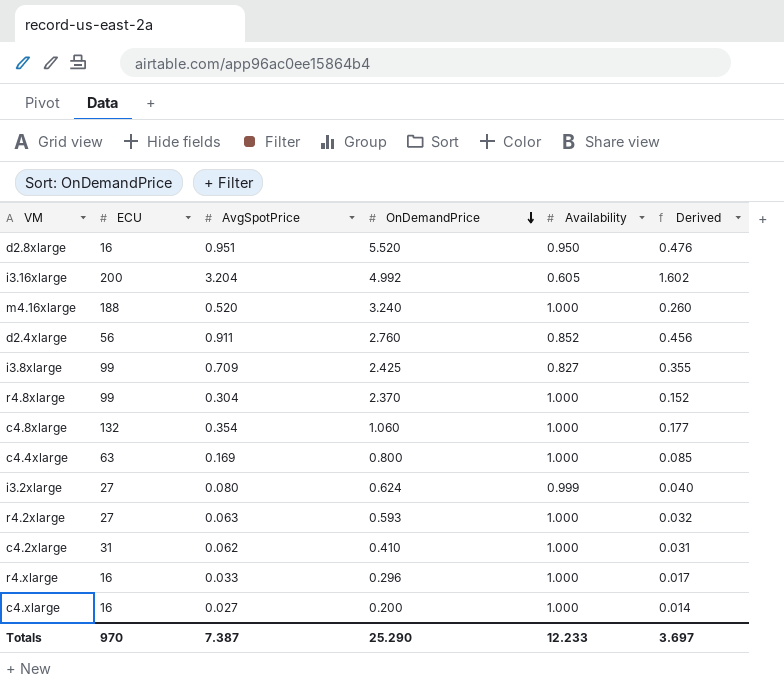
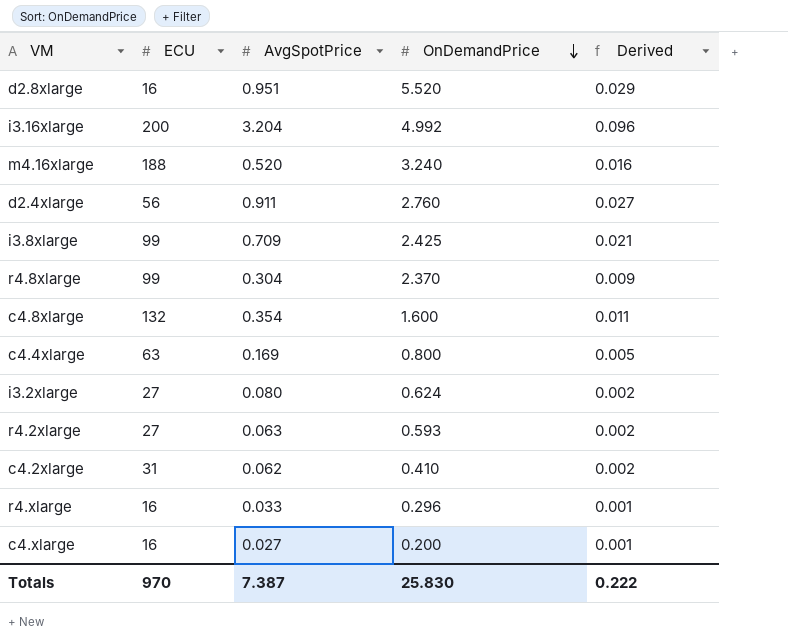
column Availability | position: 5 -> none
column Derived | formula: [AvgSpotPrice] * 0.5 -> [AvgSpotPrice] * 0.03
c4.8xlarge | OnDemandPrice: 1.060 -> 1.600
Totals | OnDemandPrice: 25.290 -> 25.830
Totals | Derived: 3.697 -> 0.222

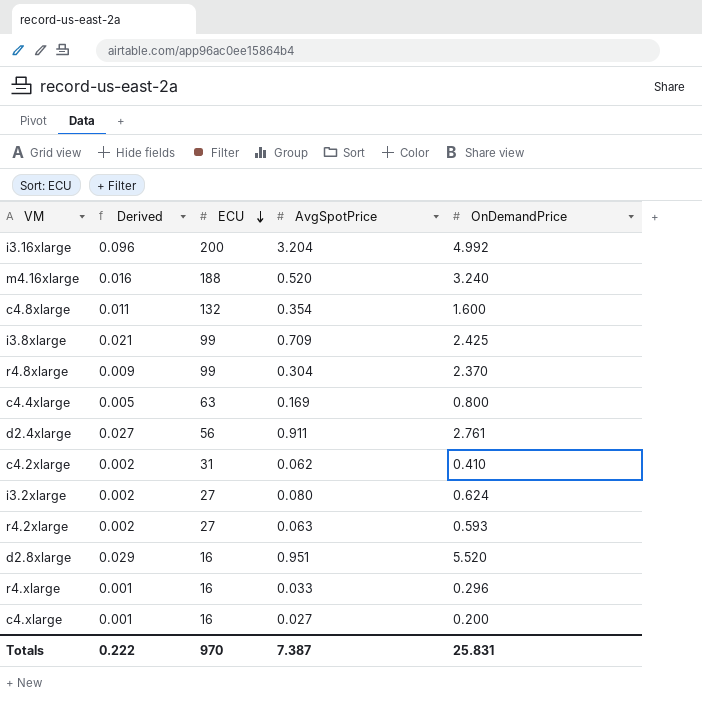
row order: OnDemandPrice descending -> ECU descending
column Derived | position: 5 -> 2
d2.4xlarge | OnDemandPrice: 2.760 -> 2.761
Totals | OnDemandPrice: 25.830 -> 25.831

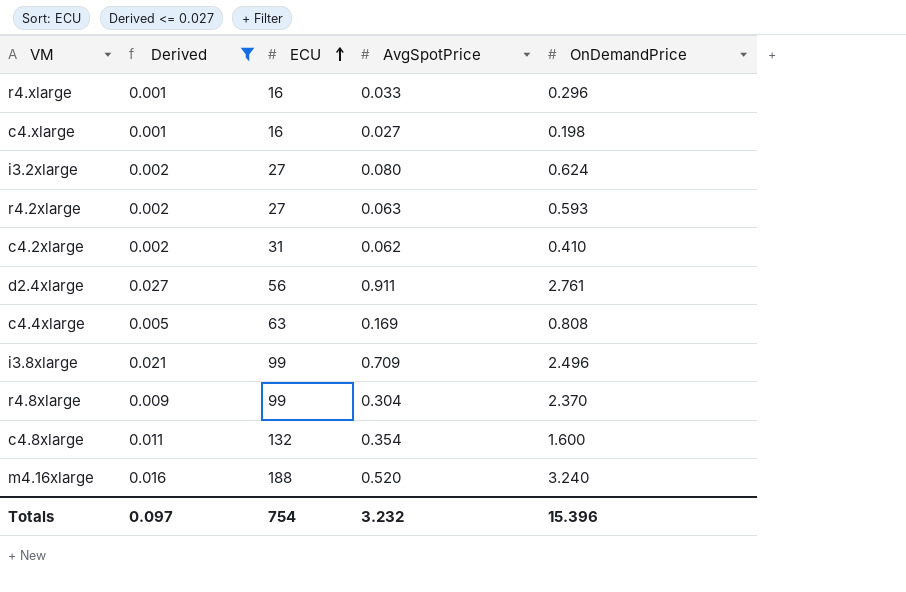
filter: none -> Derived <= 0.027
row order: ECU descending -> ECU ascending
c4.xlarge | OnDemandPrice: 0.200 -> 0.198
c4.4xlarge | OnDemandPrice: 0.800 -> 0.808
i3.8xlarge | OnDemandPrice: 2.425 -> 2.496
Totals | Derived: 0.222 -> 0.097
Totals | ECU: 970 -> 754
Totals | AvgSpotPrice: 7.387 -> 3.232
Totals | OnDemandPrice: 25.831 -> 15.396

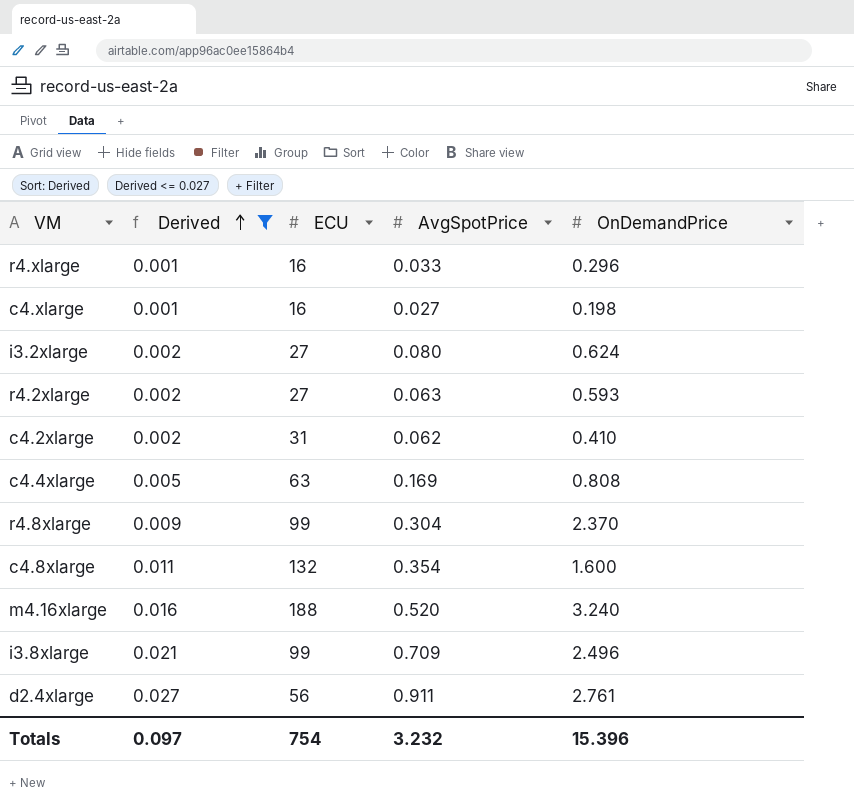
row order: ECU ascending -> Derived ascending

